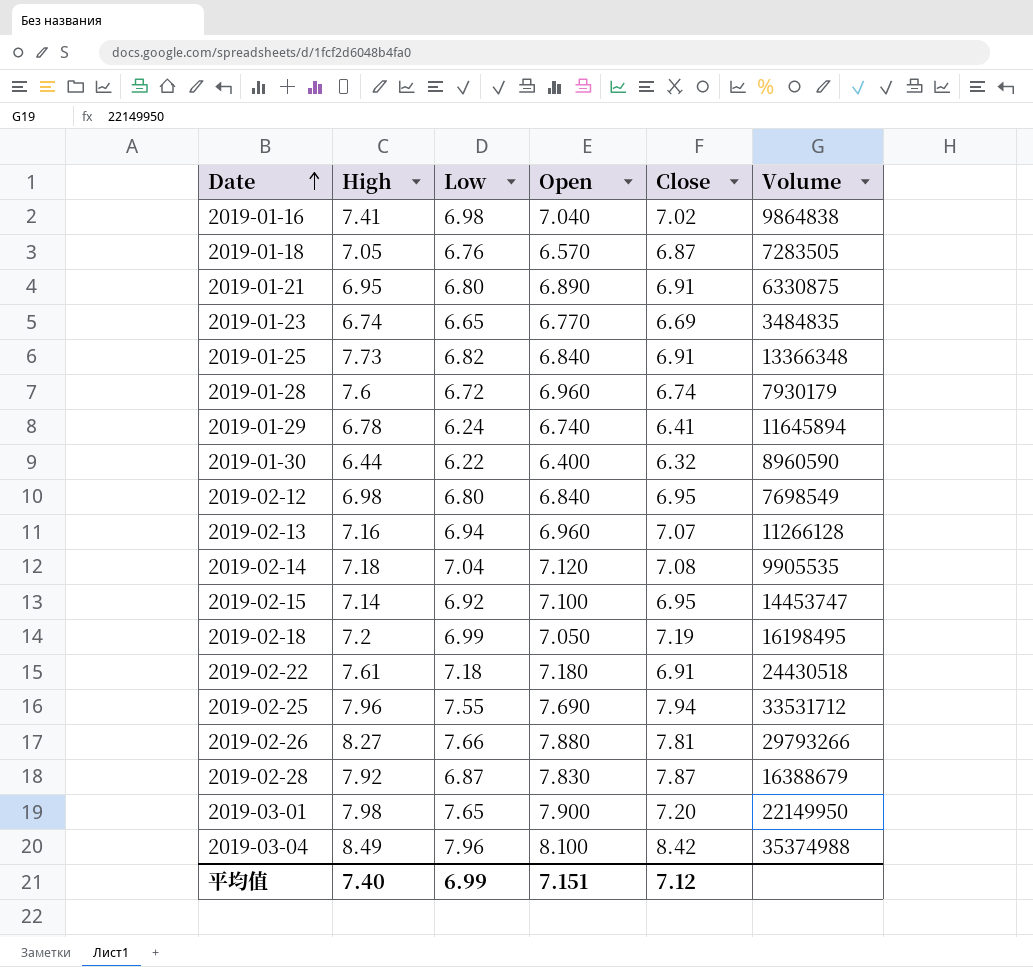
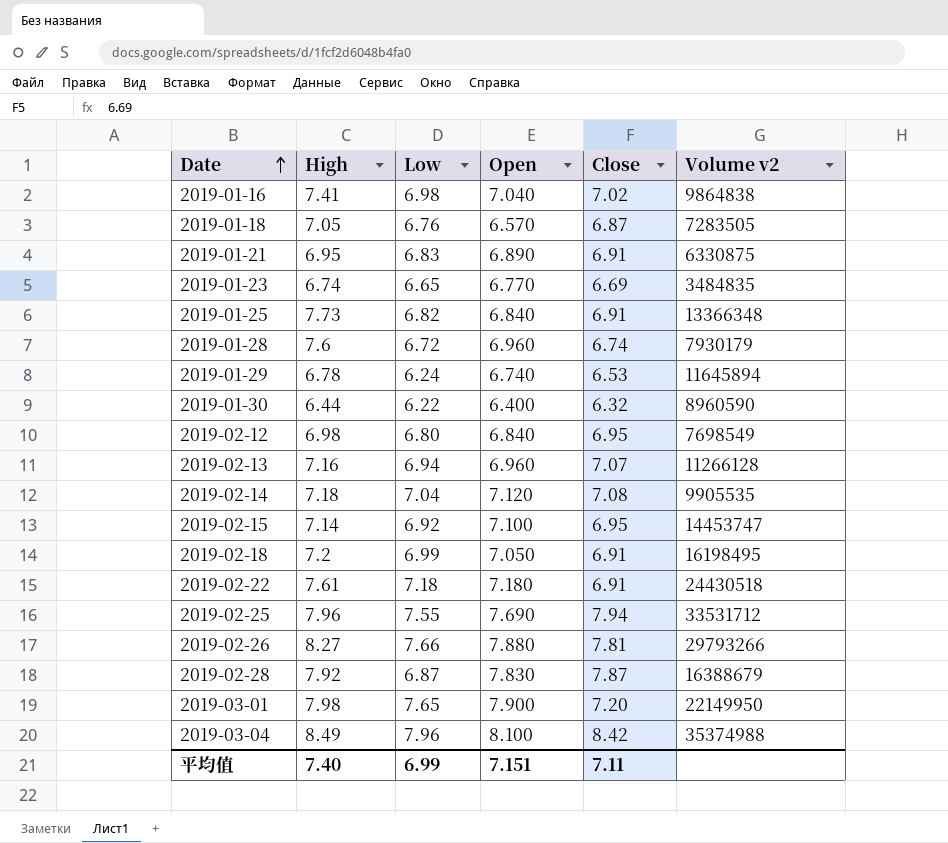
column name: Volume -> Volume v2
2019-01-21 | Low: 6.80 -> 6.83
2019-01-29 | Close: 6.41 -> 6.53
2019-02-18 | Close: 7.19 -> 6.91
平均值 | Close: 7.12 -> 7.11

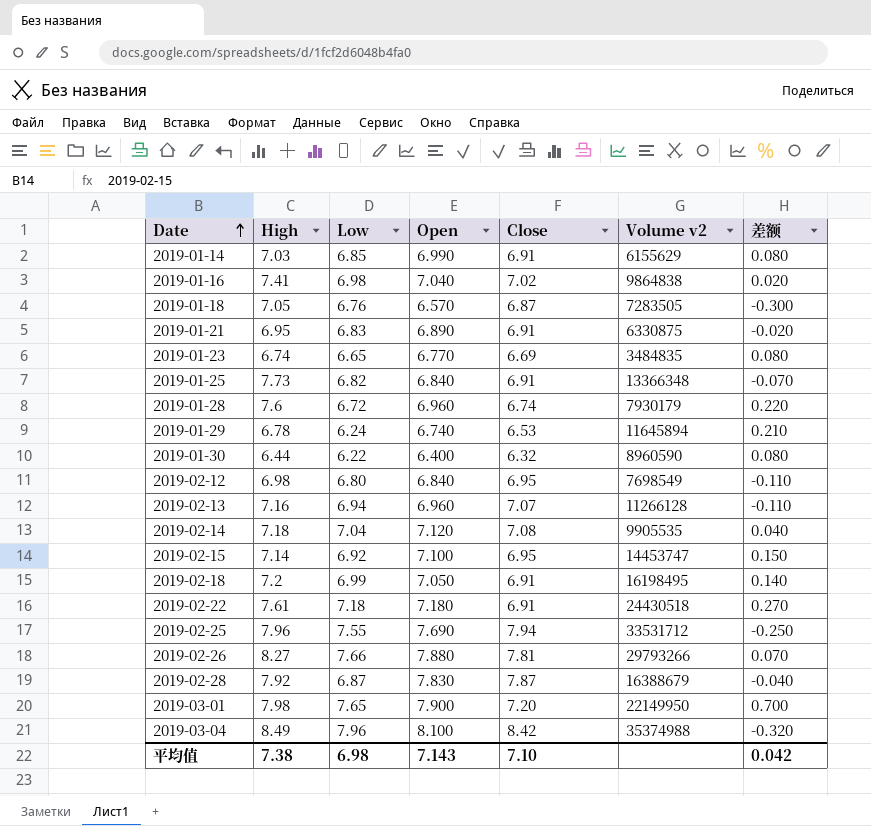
column 差额 | formula: none -> [Open] - [Close]
row 2019-01-14: none -> 7.03 | 6.85 | 6.990 | 6.91 | 6155629 | 0.080
平均值 | High: 7.40 -> 7.38
平均值 | Low: 6.99 -> 6.98
平均值 | Open: 7.151 -> 7.143
平均值 | Close: 7.11 -> 7.10

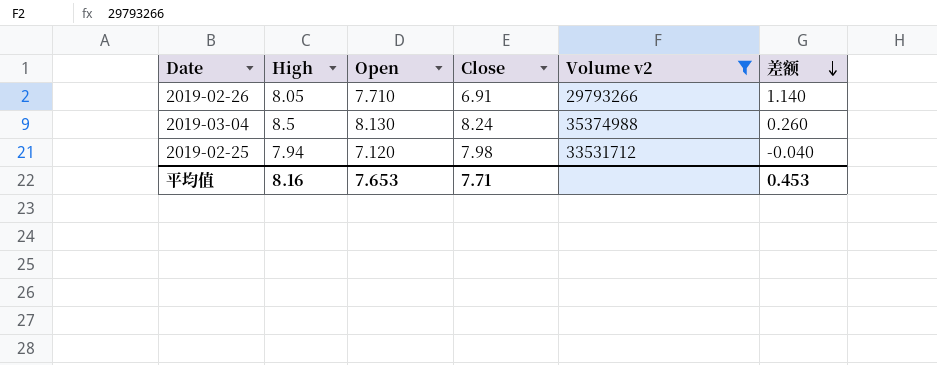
filter: none -> Volume v2 >= 29793266
row order: Date ascending -> 差额 descending
column Low | position: 3 -> none
column 差额 | formula: [Open] - [Close] -> [High] - [Close]
2019-02-26 | High: 8.27 -> 8.05
2019-02-26 | Open: 7.880 -> 7.710
2019-02-26 | Close: 7.81 -> 6.91
2019-03-04 | High: 8.49 -> 8.5
2019-03-04 | Open: 8.100 -> 8.130
2019-03-04 | Close: 8.42 -> 8.24
2019-02-25 | High: 7.96 -> 7.94
2019-02-25 | Open: 7.690 -> 7.120
2019-02-25 | Close: 7.94 -> 7.98
平均值 | High: 7.38 -> 8.16
平均值 | Open: 7.143 -> 7.653
平均值 | Close: 7.10 -> 7.71
平均值 | 差额: 0.042 -> 0.453

